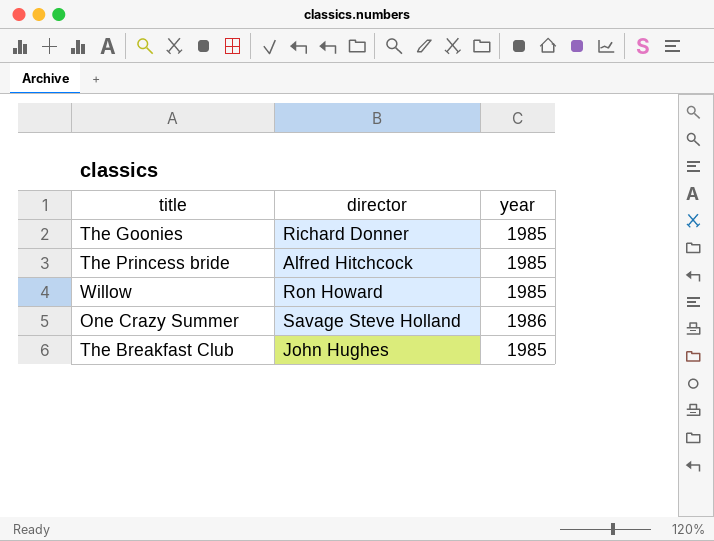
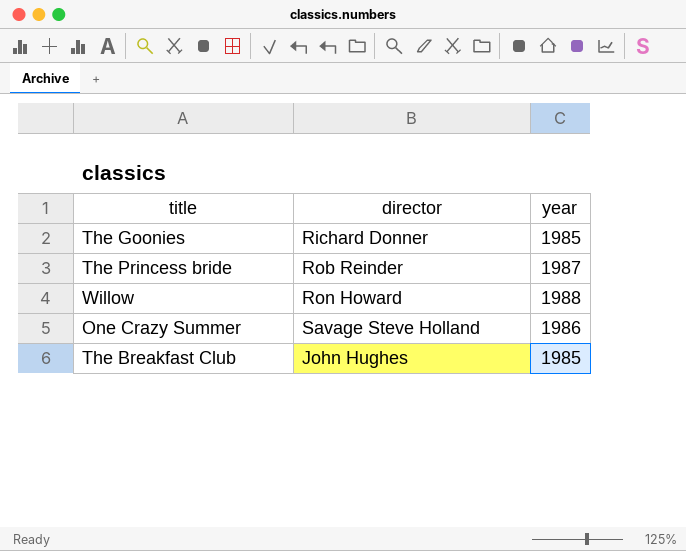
The Princess bride | director: Alfred Hitchcock -> Rob Reinder
The Princess bride | year: 1985 -> 1987
Willow | year: 1985 -> 1988

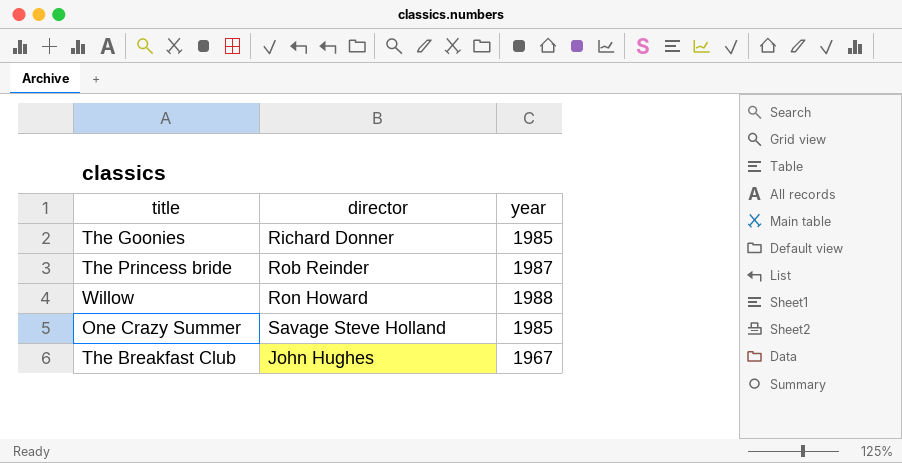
One Crazy Summer | year: 1986 -> 1985
The Breakfast Club | year: 1985 -> 1967

